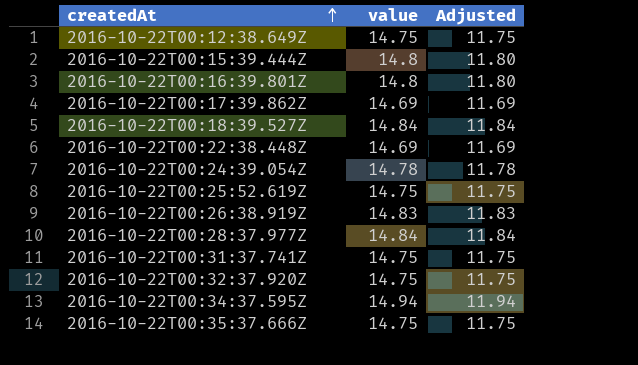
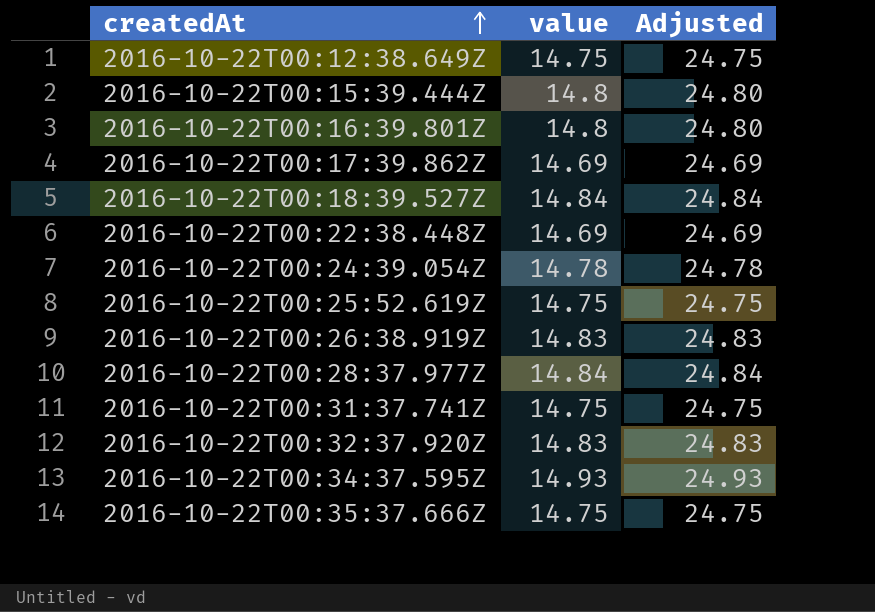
column Adjusted | formula: [value] - 3 -> [value] + 10
2016-10-22T00:32:37.920Z | value: 14.75 -> 14.83
2016-10-22T00:34:37.595Z | value: 14.94 -> 14.93

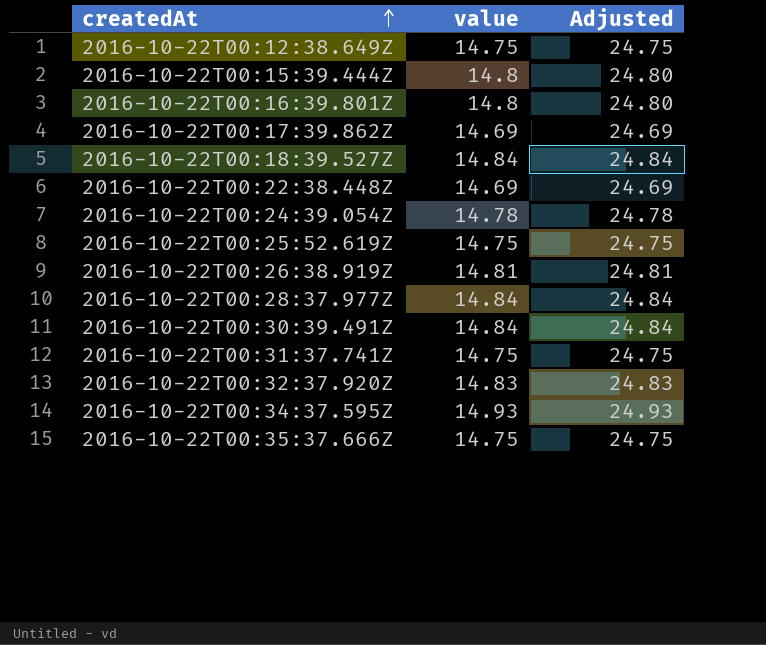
2016-10-22T00:26:38.919Z | value: 14.83 -> 14.81
2016-10-22T00:26:38.919Z | Adjusted: 24.83 -> 24.81
row 2016-10-22T00:30:39.491Z: none -> 14.84 | 24.84

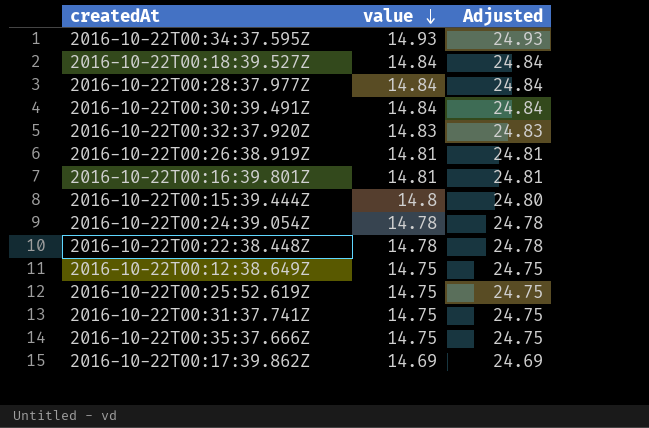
row order: createdAt ascending -> value descending
2016-10-22T00:16:39.801Z | value: 14.8 -> 14.81
2016-10-22T00:16:39.801Z | Adjusted: 24.80 -> 24.81
2016-10-22T00:22:38.448Z | value: 14.69 -> 14.78
2016-10-22T00:22:38.448Z | Adjusted: 24.69 -> 24.78

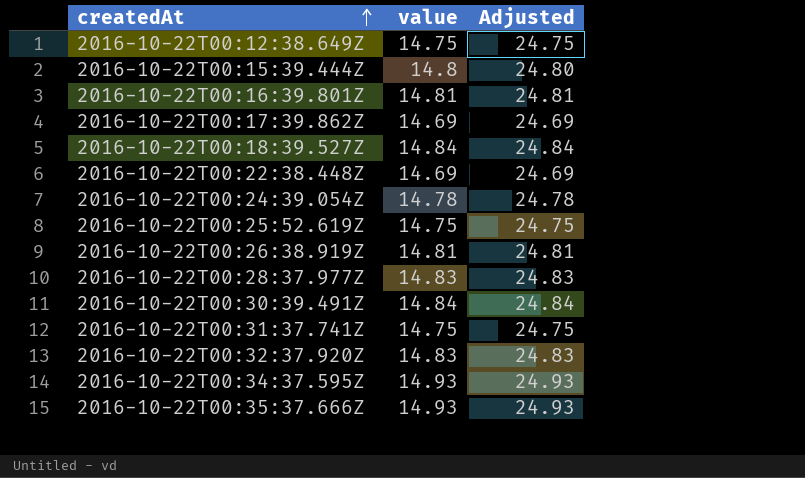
row order: value descending -> createdAt ascending
2016-10-22T00:22:38.448Z | value: 14.78 -> 14.69
2016-10-22T00:22:38.448Z | Adjusted: 24.78 -> 24.69
2016-10-22T00:28:37.977Z | value: 14.84 -> 14.83
2016-10-22T00:28:37.977Z | Adjusted: 24.84 -> 24.83
2016-10-22T00:35:37.666Z | value: 14.75 -> 14.93
2016-10-22T00:35:37.666Z | Adjusted: 24.75 -> 24.93

